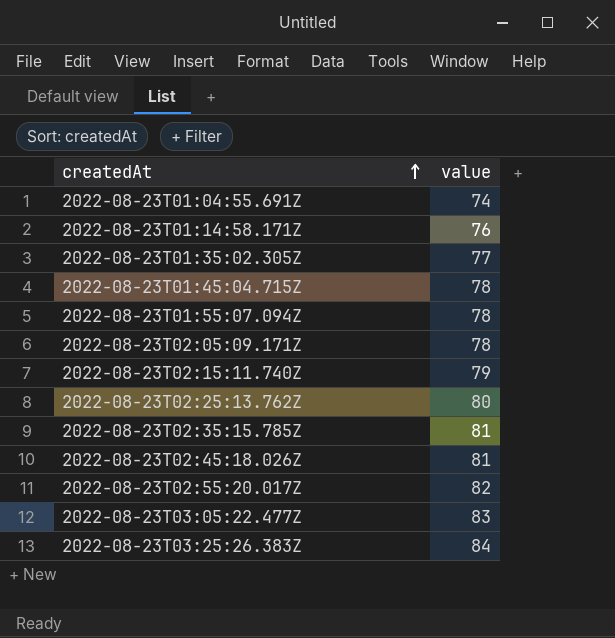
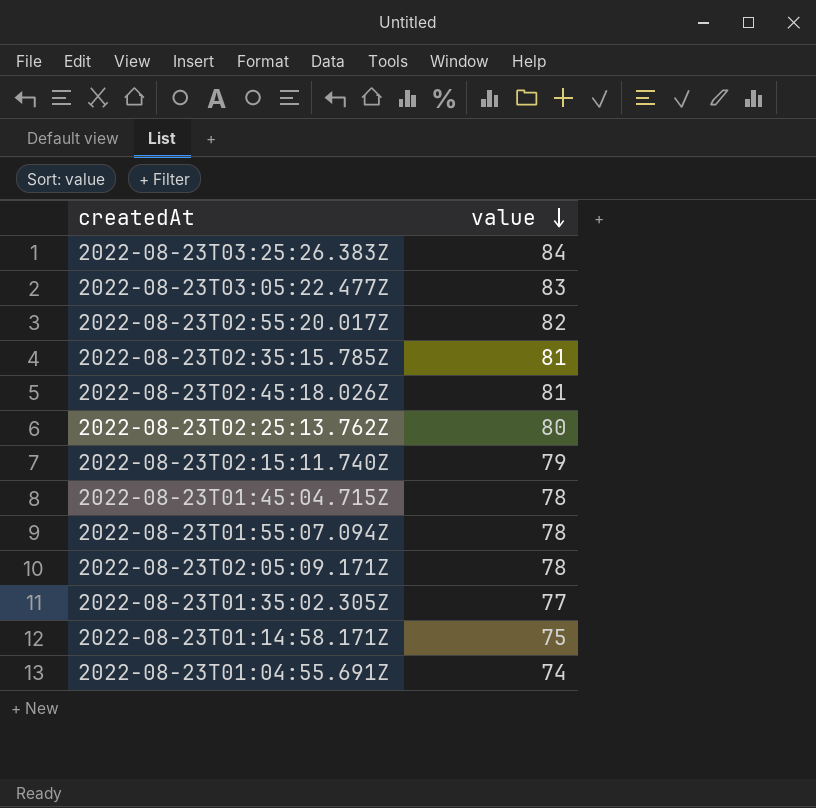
row order: createdAt ascending -> value descending
2022-08-23T01:14:58.171Z | value: 76 -> 75

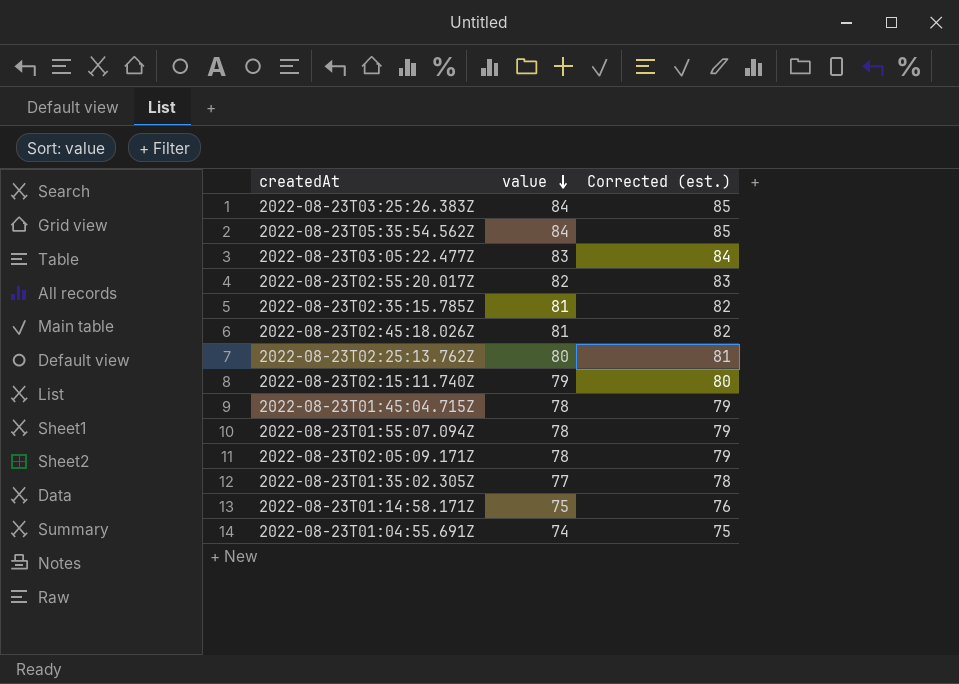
column Corrected (est.) | formula: none -> [value] + 1
row 2022-08-23T05:35:54.562Z: none -> 84 | 85

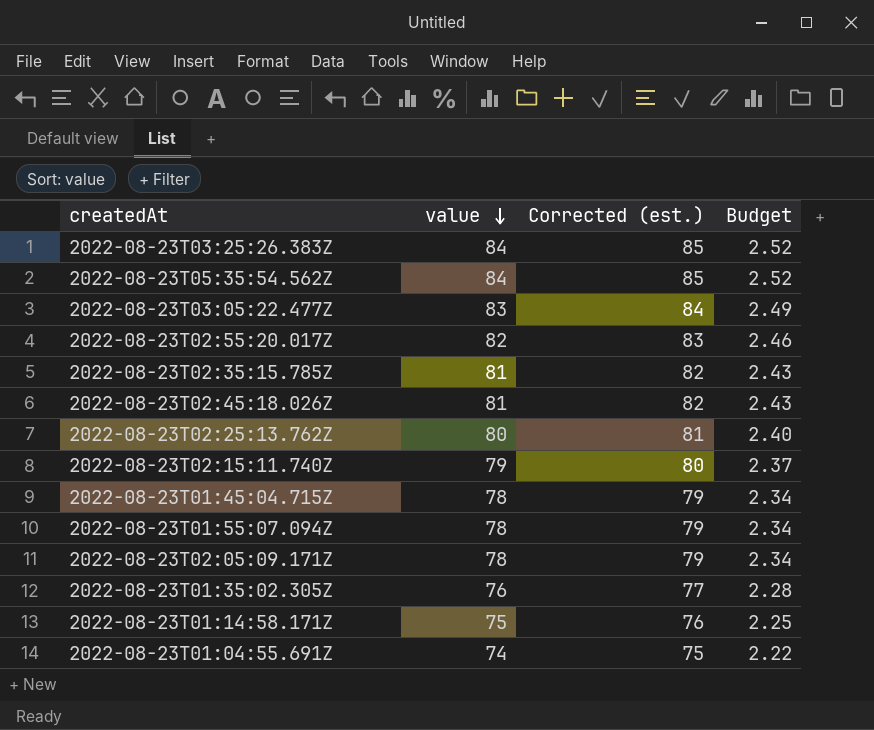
column Budget | formula: none -> [value] * 0.03
2022-08-23T01:35:02.305Z | value: 77 -> 76
2022-08-23T01:35:02.305Z | Corrected (est.): 78 -> 77

